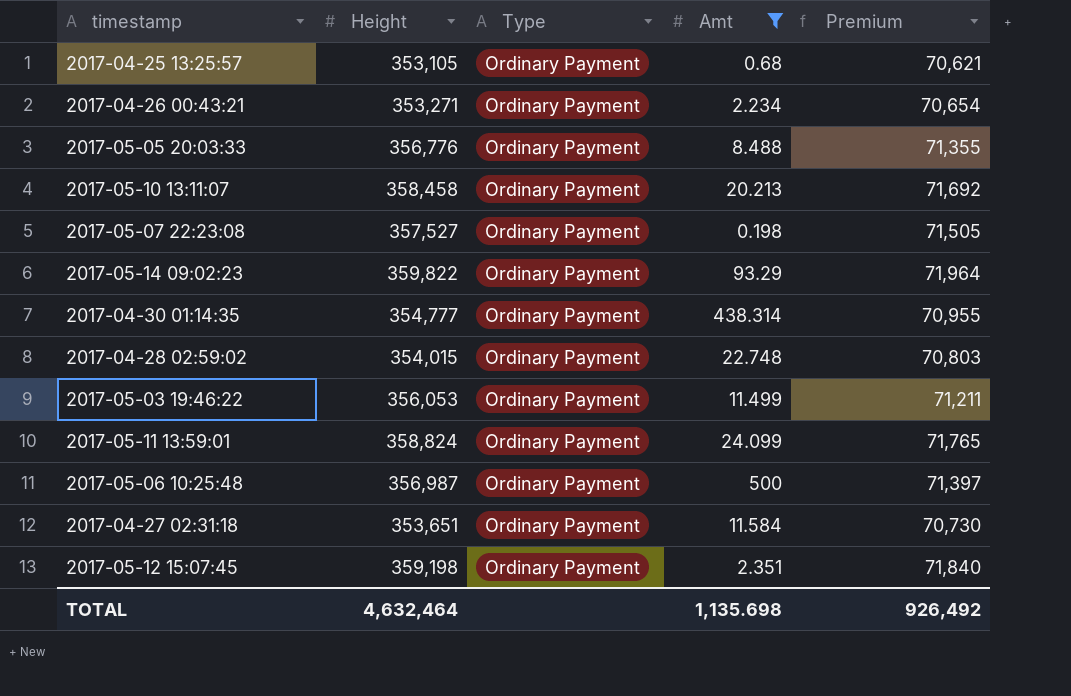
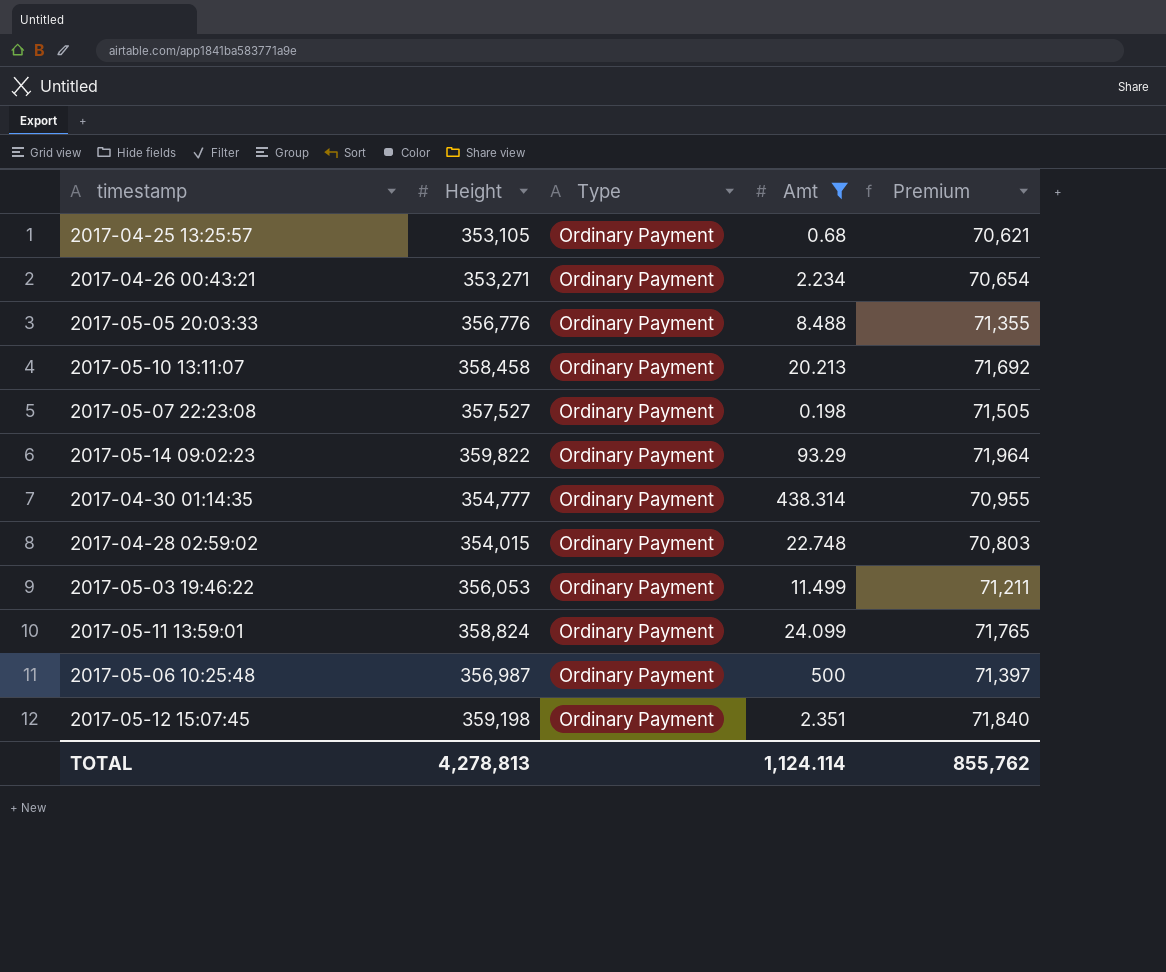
row 2017-04-27 02:31:18: 353,651 | Ordinary Payment | 11.584 | 70,730 -> none
TOTAL | Height: 4,632,464 -> 4,278,813
TOTAL | Amt: 1,135.698 -> 1,124.114
TOTAL | Premium: 926,492 -> 855,762

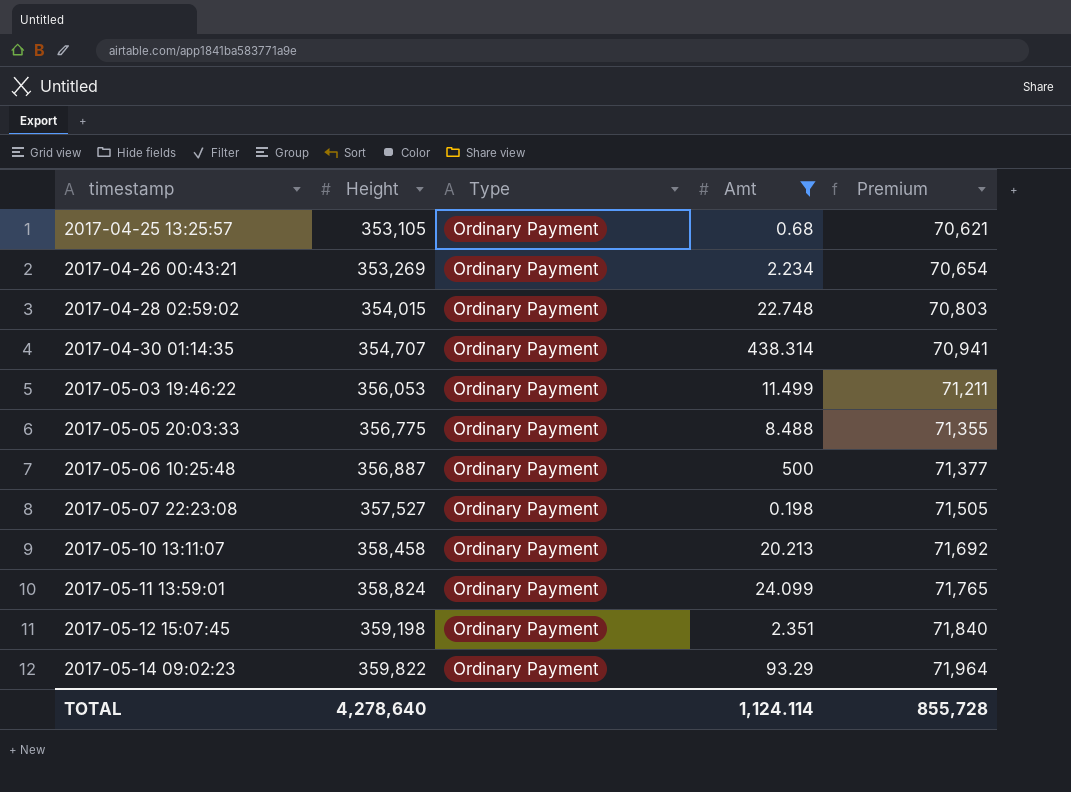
row order: none -> timestamp ascending
2017-04-26 00:43:21 | Height: 353,271 -> 353,269
2017-04-30 01:14:35 | Height: 354,777 -> 354,707
2017-04-30 01:14:35 | Premium: 70,955 -> 70,941
2017-05-05 20:03:33 | Height: 356,776 -> 356,775
2017-05-06 10:25:48 | Height: 356,987 -> 356,887
2017-05-06 10:25:48 | Premium: 71,397 -> 71,377
TOTAL | Height: 4,278,813 -> 4,278,640
TOTAL | Premium: 855,762 -> 855,728

